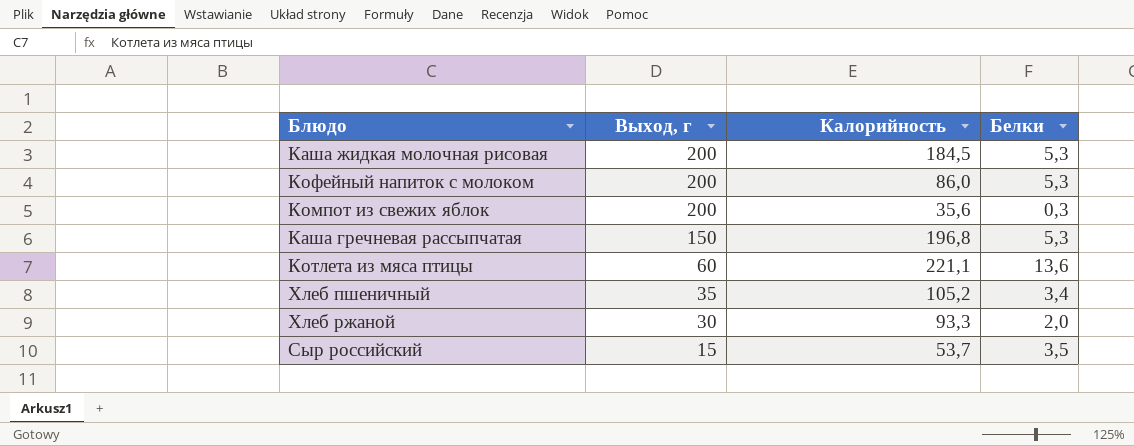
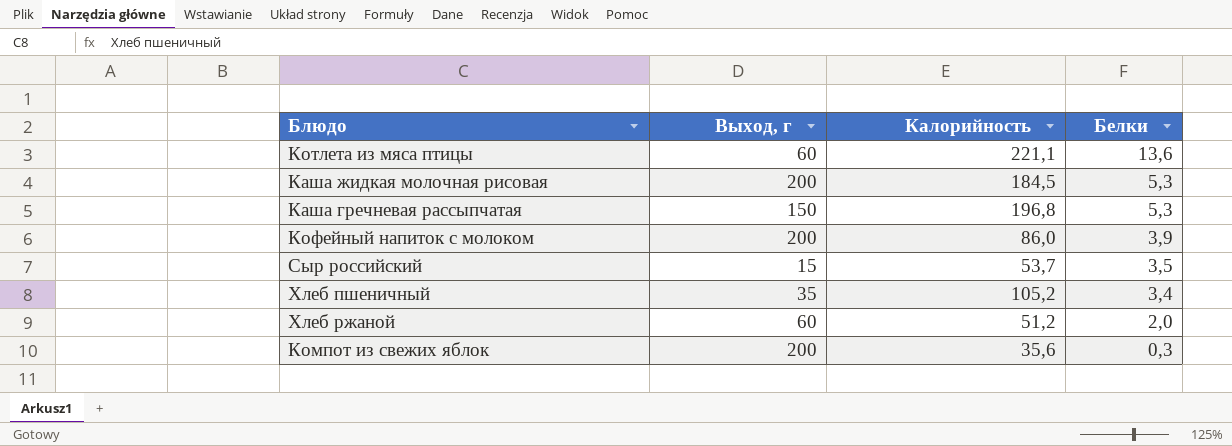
row order: Выход, г descending -> Белки descending
Кофейный напиток с молоком | Белки: 5,3 -> 3,9
Хлеб ржаной | Выход, г: 30 -> 60
Хлеб ржаной | Калорийность: 93,3 -> 51,2

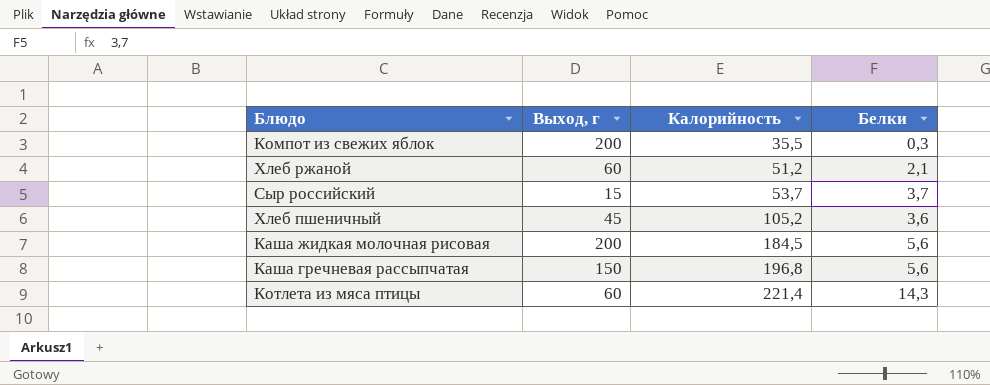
row order: Белки descending -> Калорийность ascending
row Кофейный напиток с молоком: 200 | 86,0 | 3,9 -> none
Компот из свежих яблок | Калорийность: 35,6 -> 35,5
Хлеб ржаной | Белки: 2,0 -> 2,1
Сыр российский | Белки: 3,5 -> 3,7
Хлеб пшеничный | Выход, г: 35 -> 45
Хлеб пшеничный | Белки: 3,4 -> 3,6
Каша жидкая молочная рисовая | Белки: 5,3 -> 5,6
Каша гречневая рассыпчатая | Белки: 5,3 -> 5,6
Котлета из мяса птицы | Калорийность: 221,1 -> 221,4
Котлета из мяса птицы | Белки: 13,6 -> 14,3

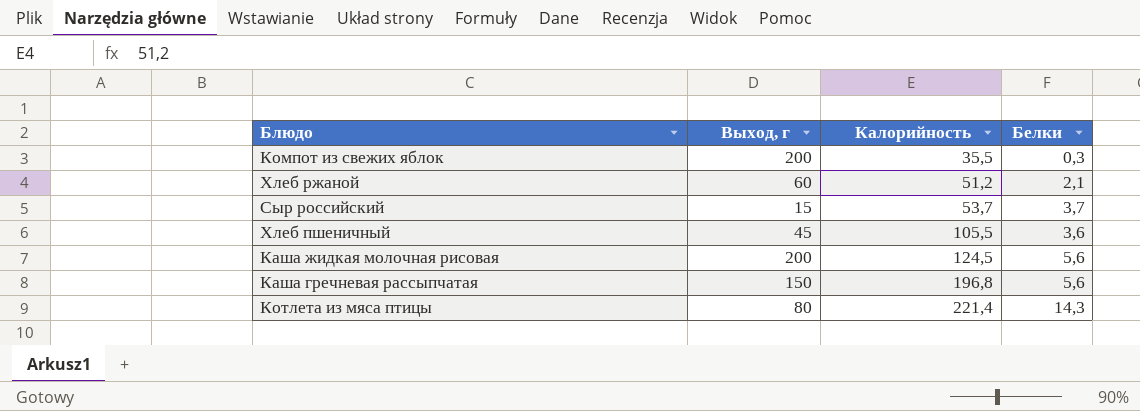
Хлеб пшеничный | Калорийность: 105,2 -> 105,5
Каша жидкая молочная рисовая | Калорийность: 184,5 -> 124,5
Котлета из мяса птицы | Выход, г: 60 -> 80

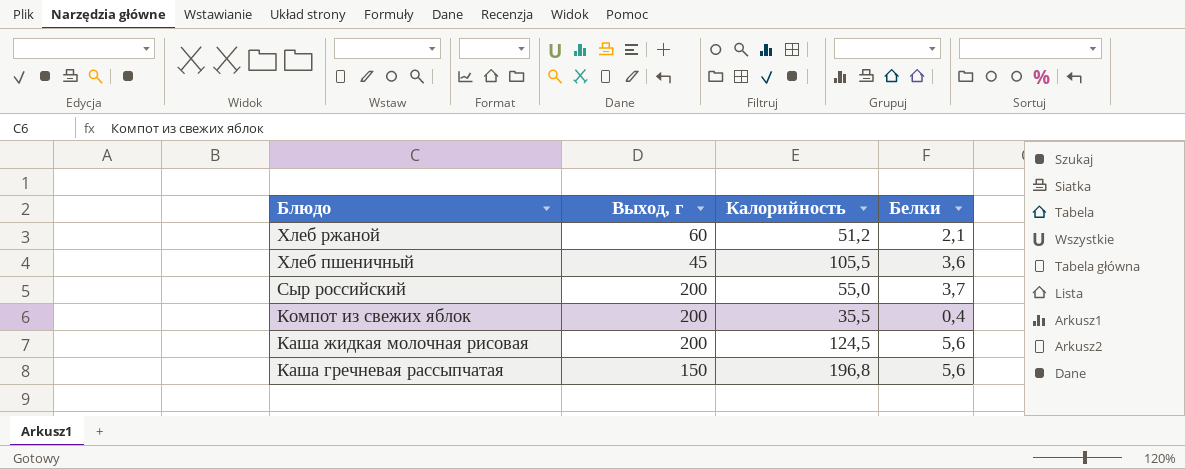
row order: Калорийность ascending -> Блюдо descending
row Котлета из мяса птицы: 80 | 221,4 | 14,3 -> none
Сыр российский | Выход, г: 15 -> 200
Сыр российский | Калорийность: 53,7 -> 55,0
Компот из свежих яблок | Белки: 0,3 -> 0,4

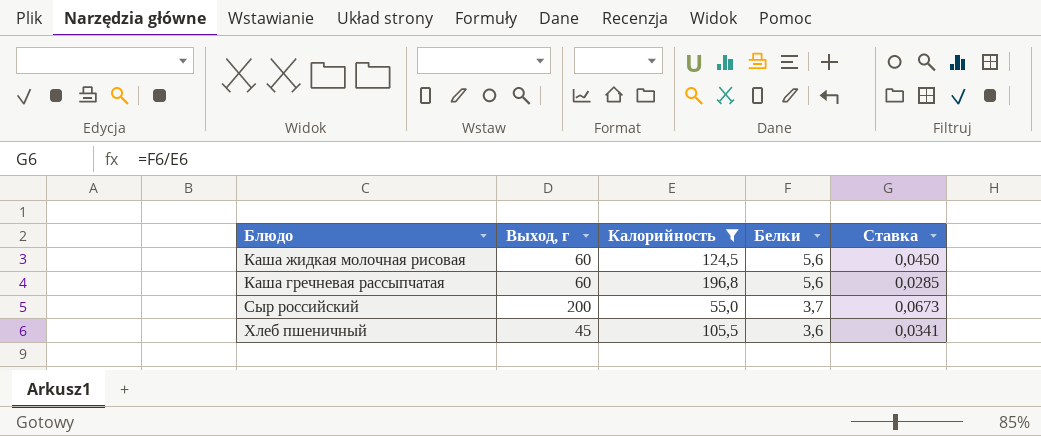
filter: none -> Калорийность >= 55,0
row order: Блюдо descending -> Белки descending
column Ставка | formula: none -> [Белки] / [Калорийность]
Каша жидкая молочная рисовая | Выход, г: 200 -> 60
Каша гречневая рассыпчатая | Выход, г: 150 -> 60

